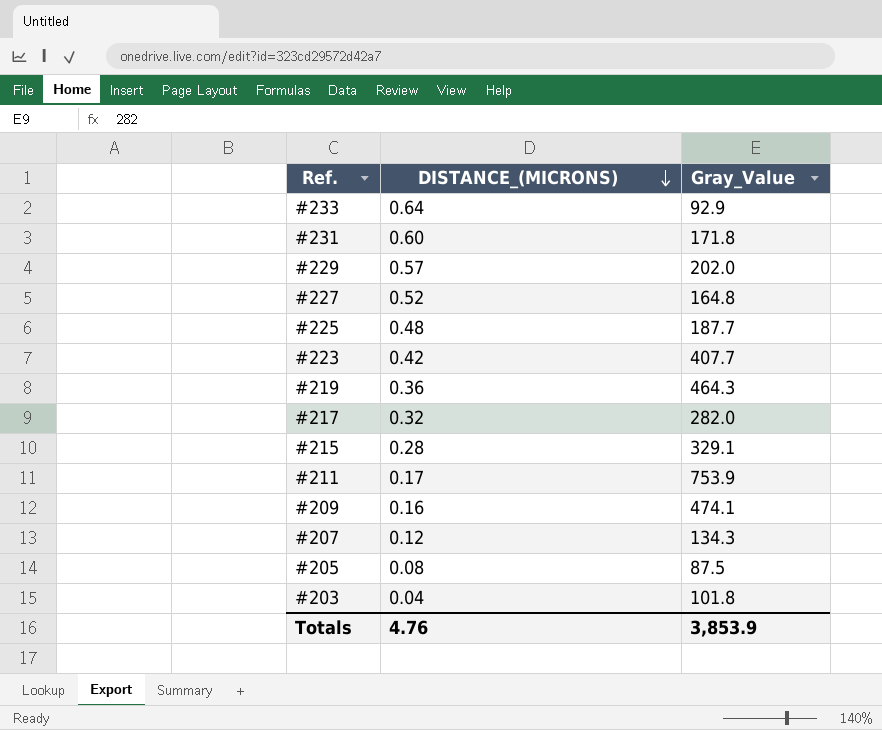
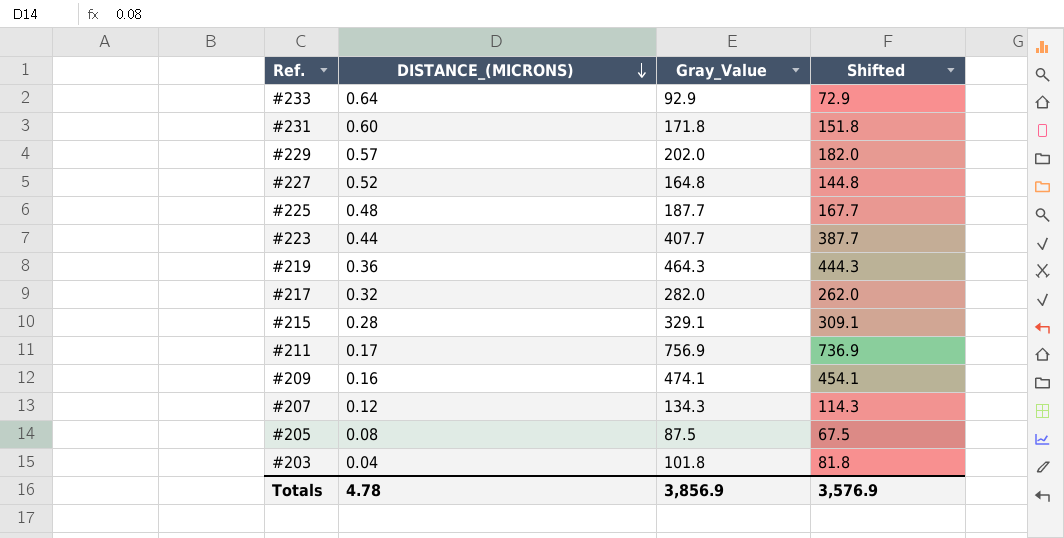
column Shifted | formula: none -> [Gray_Value] - 20
#223 | DISTANCE_(MICRONS): 0.42 -> 0.44
#211 | Gray_Value: 753.9 -> 756.9
Totals | DISTANCE_(MICRONS): 4.76 -> 4.78
Totals | Gray_Value: 3,853.9 -> 3,856.9

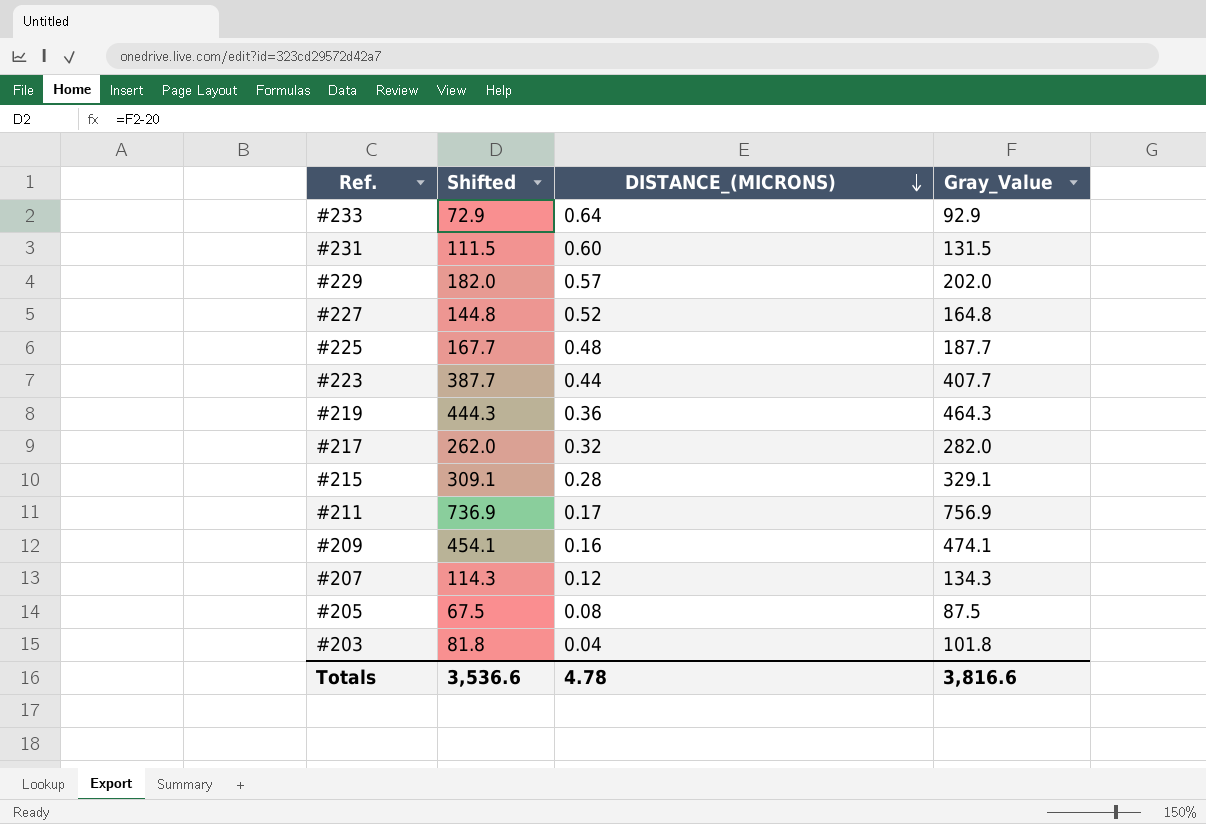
column Shifted | position: 4 -> 2
#231 | Shifted: 151.8 -> 111.5
#231 | Gray_Value: 171.8 -> 131.5
Totals | Shifted: 3,576.9 -> 3,536.6
Totals | Gray_Value: 3,856.9 -> 3,816.6

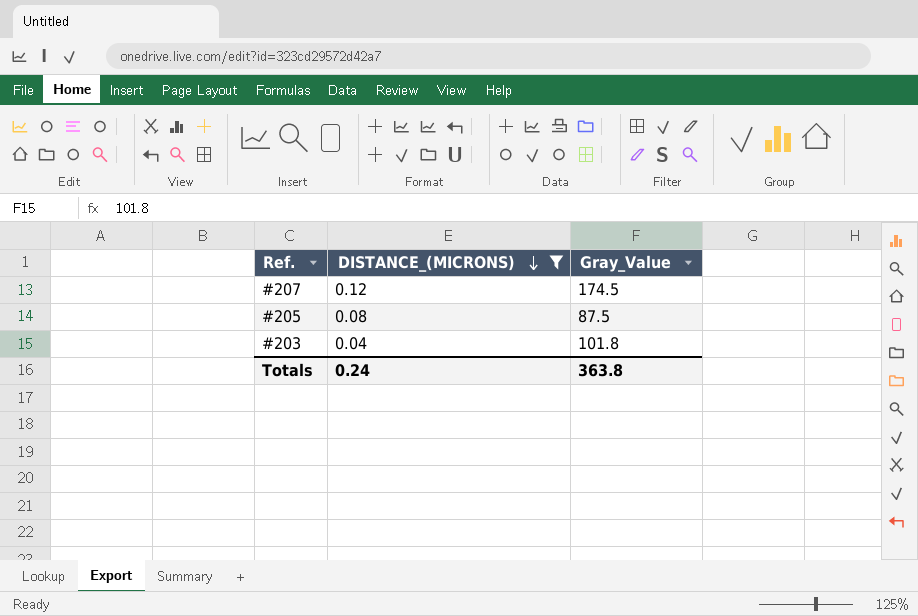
filter: none -> DISTANCE_(MICRONS) <= 0.12
column Shifted | formula: [Gray_Value] - 20 -> none
#207 | Gray_Value: 134.3 -> 174.5
Totals | DISTANCE_(MICRONS): 4.78 -> 0.24
Totals | Gray_Value: 3,816.6 -> 363.8

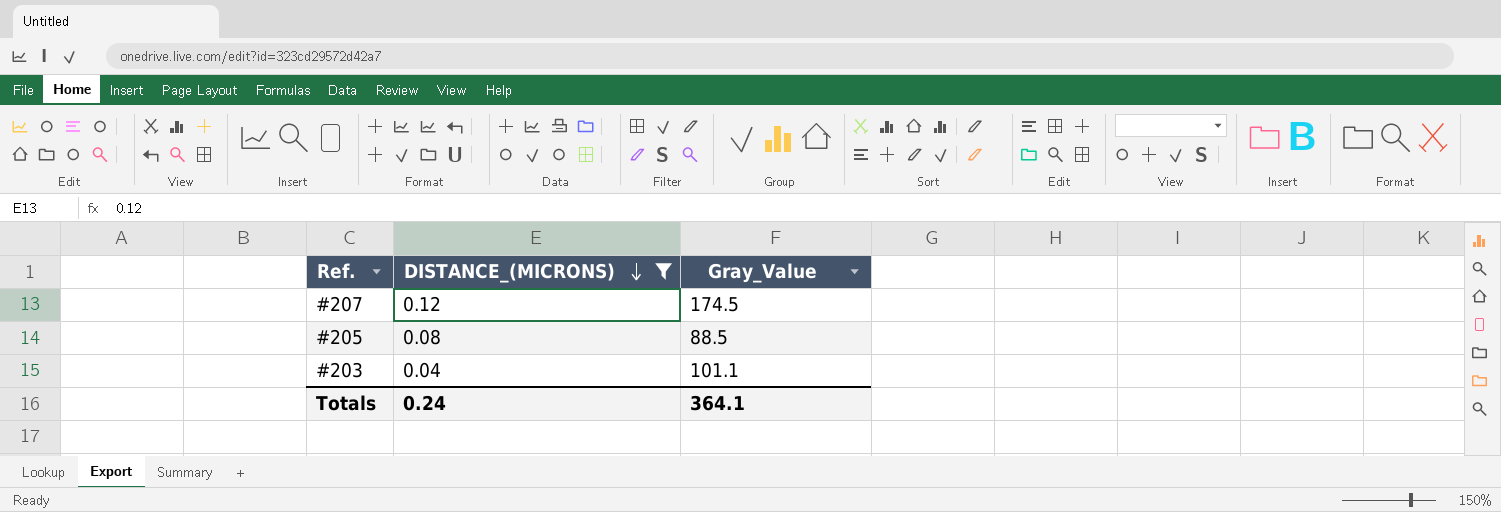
#205 | Gray_Value: 87.5 -> 88.5
#203 | Gray_Value: 101.8 -> 101.1
Totals | Gray_Value: 363.8 -> 364.1

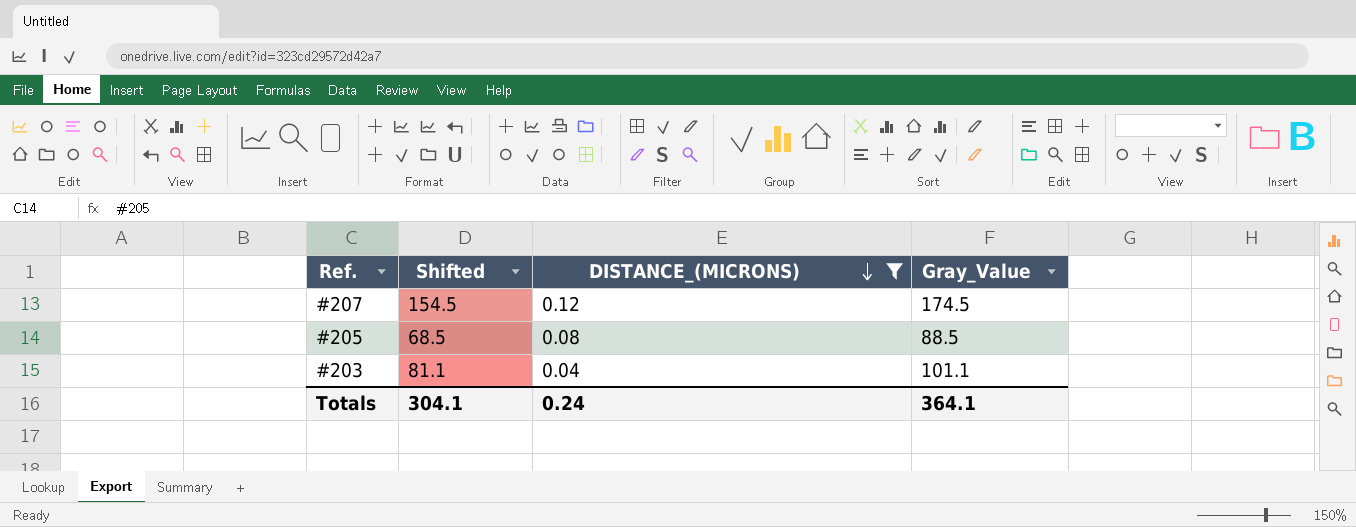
column Shifted | formula: none -> [Gray_Value] - 20

